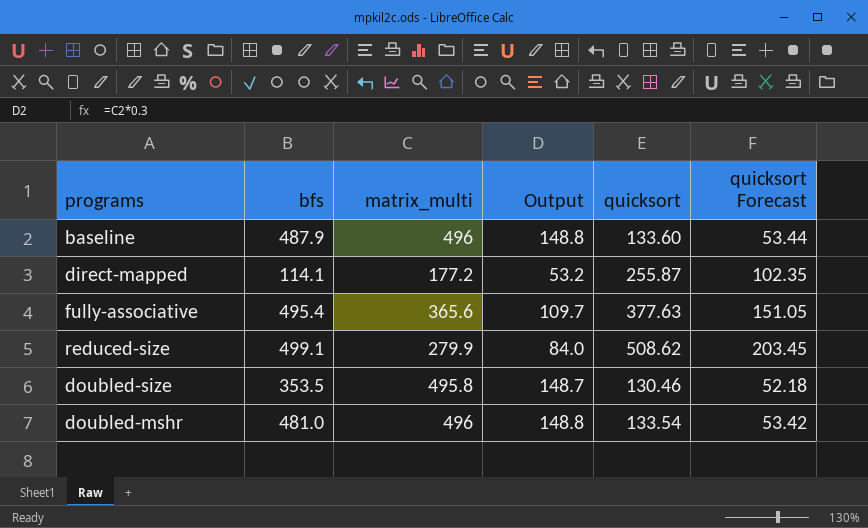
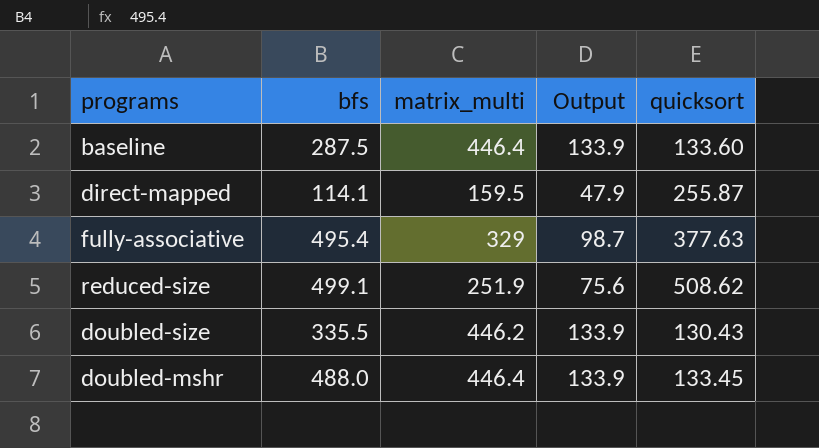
column quicksort Forecast | formula: [quicksort] * 0.4 -> none
baseline | bfs: 487.9 -> 287.5
baseline | matrix_multi: 496 -> 446.4
baseline | Output: 148.8 -> 133.9
direct-mapped | matrix_multi: 177.2 -> 159.5
direct-mapped | Output: 53.2 -> 47.9
fully-associative | matrix_multi: 365.6 -> 329
fully-associative | Output: 109.7 -> 98.7
reduced-size | matrix_multi: 279.9 -> 251.9
reduced-size | Output: 84.0 -> 75.6
doubled-size | bfs: 353.5 -> 335.5
doubled-size | matrix_multi: 495.8 -> 446.2
doubled-size | Output: 148.7 -> 133.9
doubled-size | quicksort: 130.46 -> 130.43
doubled-mshr | bfs: 481.0 -> 488.0
doubled-mshr | matrix_multi: 496 -> 446.4
doubled-mshr | Output: 148.8 -> 133.9
doubled-mshr | quicksort: 133.54 -> 133.45

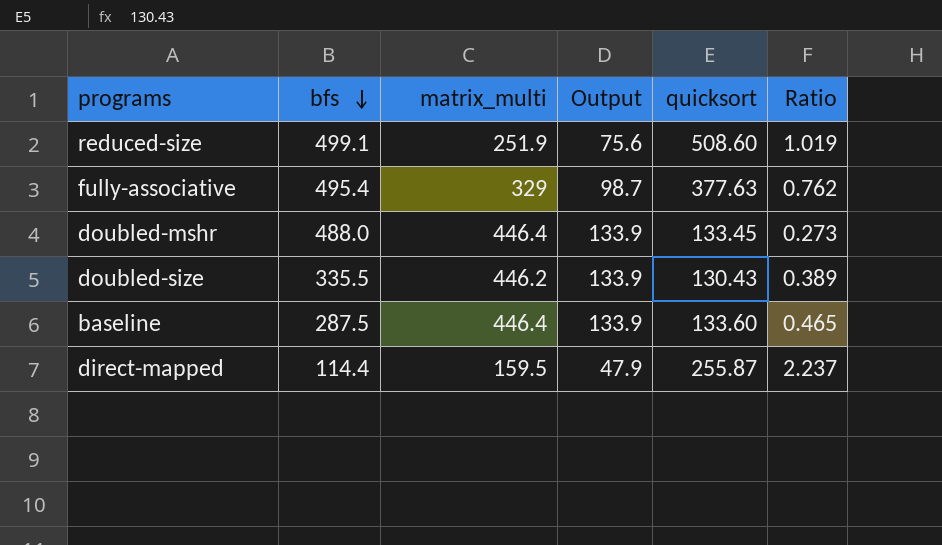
row order: none -> bfs descending
column Ratio | formula: none -> [quicksort] / [bfs]
reduced-size | quicksort: 508.62 -> 508.60
direct-mapped | bfs: 114.1 -> 114.4

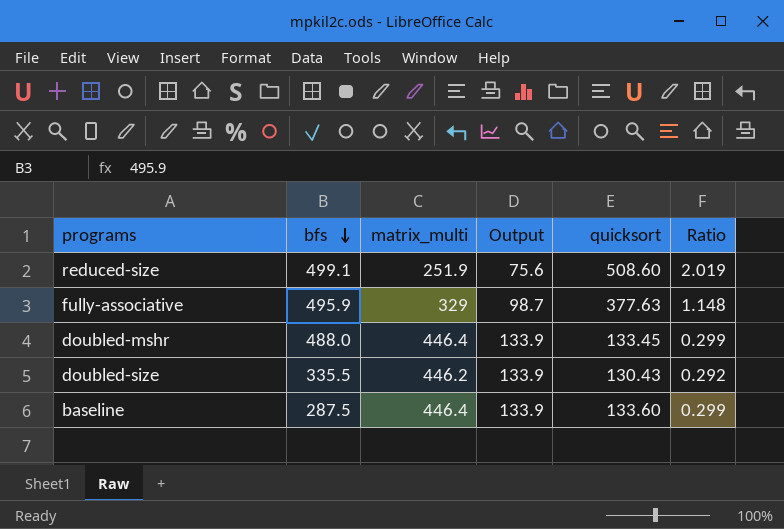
column Ratio | formula: [quicksort] / [bfs] -> [quicksort] / [matrix_multi]
row direct-mapped: 114.4 | 159.5 | 47.9 | 255.87 | 2.237 -> none
fully-associative | bfs: 495.4 -> 495.9

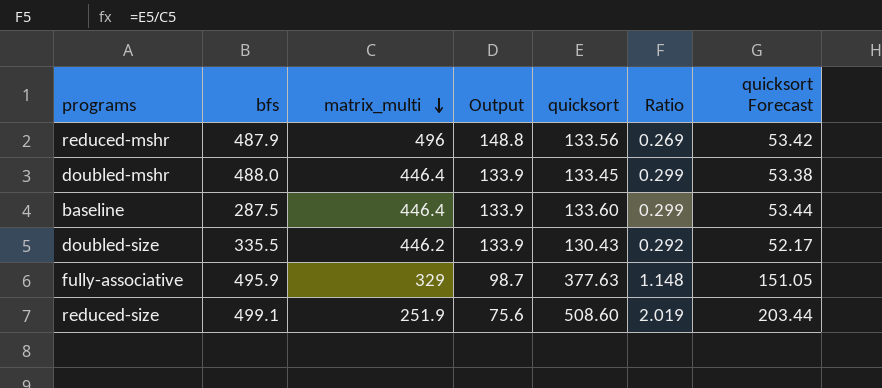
row order: bfs descending -> matrix_multi descending
column quicksort Forecast | formula: none -> [quicksort] * 0.4
row reduced-mshr: none -> 487.9 | 496 | 148.8 | 133.56 | 0.269 | 53.42

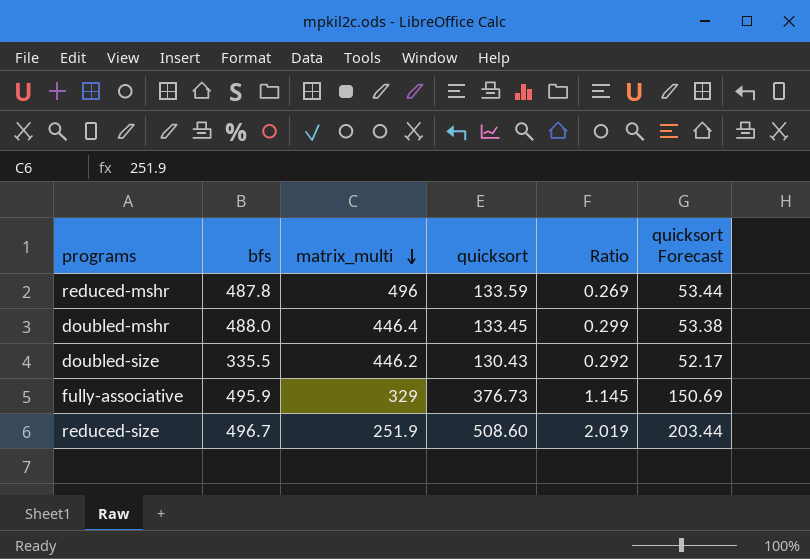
column Output | formula: [matrix_multi] * 0.3 -> none
row baseline: 287.5 | 446.4 | 133.9 | 133.60 | 0.299 | 53.44 -> none
reduced-mshr | bfs: 487.9 -> 487.8
reduced-mshr | quicksort: 133.56 -> 133.59
reduced-mshr | quicksort Forecast: 53.42 -> 53.44
fully-associative | quicksort: 377.63 -> 376.73
fully-associative | Ratio: 1.148 -> 1.145
fully-associative | quicksort Forecast: 151.05 -> 150.69
reduced-size | bfs: 499.1 -> 496.7

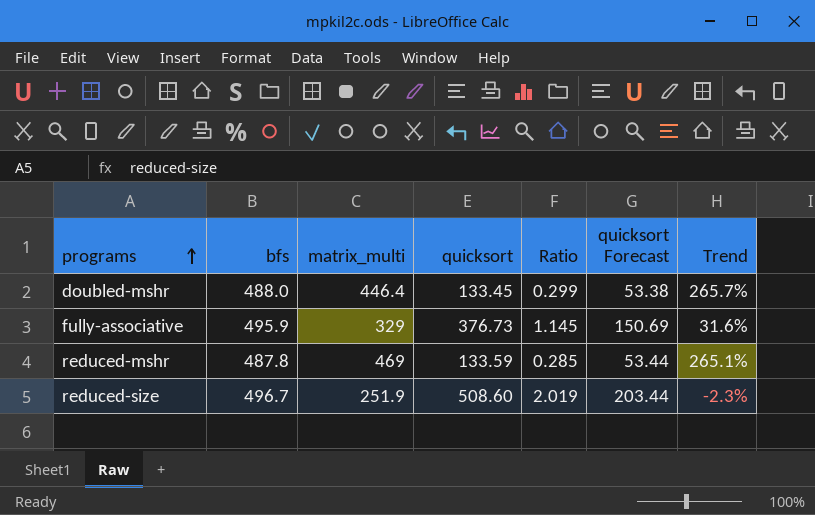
row order: matrix_multi descending -> programs ascending
column Trend | formula: none -> ([bfs] - [quicksort]) / [quicksort]
row doubled-size: 335.5 | 446.2 | 130.43 | 0.292 | 52.17 -> none
reduced-mshr | matrix_multi: 496 -> 469
reduced-mshr | Ratio: 0.269 -> 0.285

